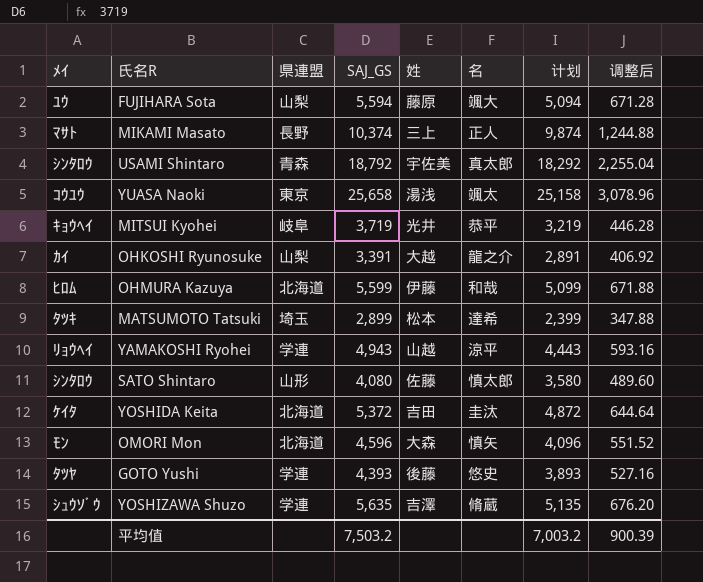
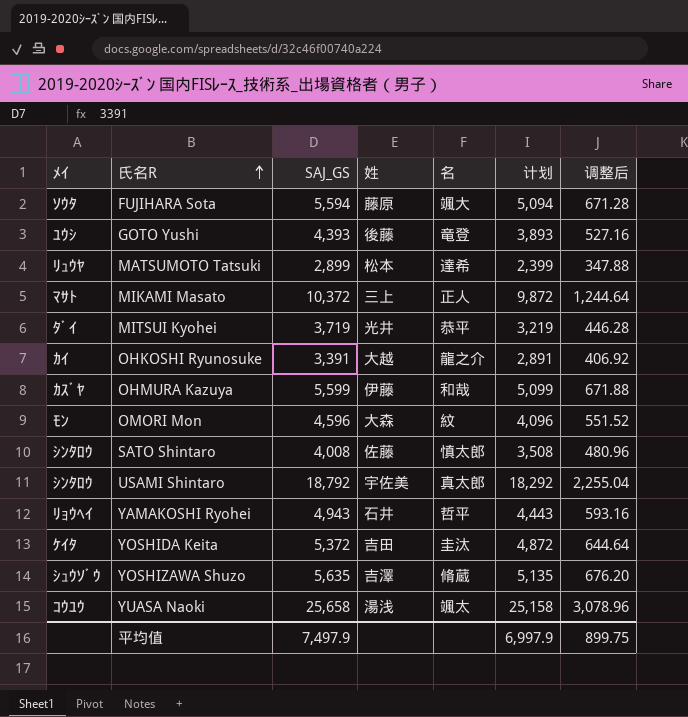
row order: none -> 氏名R ascending
column 県連盟 | position: 3 -> none
FUJIHARA Sota | ﾒｲ: ﾕｳ -> ｿｳﾀ
GOTO Yushi | ﾒｲ: ﾀﾂﾔ -> ﾕｳｼ
GOTO Yushi | 名: 悠史 -> 竜登
MATSUMOTO Tatsuki | ﾒｲ: ﾀﾂｷ -> ﾘｭｳﾔ
MIKAMI Masato | SAJ_GS: 10,374 -> 10,372
MIKAMI Masato | 计划: 9,874 -> 9,872
MIKAMI Masato | 调整后: 1,244.88 -> 1,244.64
MITSUI Kyohei | ﾒｲ: ｷｮｳﾍｲ -> ﾀﾞｲ
OHMURA Kazuya | ﾒｲ: ﾋﾛﾑ -> ｶｽﾞﾔ
OMORI Mon | 名: 慎矢 -> 紋
SATO Shintaro | SAJ_GS: 4,080 -> 4,008
SATO Shintaro | 计划: 3,580 -> 3,508
SATO Shintaro | 调整后: 489.60 -> 480.96
YAMAKOSHI Ryohei | 姓: 山越 -> 石井
YAMAKOSHI Ryohei | 名: 涼平 -> 哲平
平均值 | SAJ_GS: 7,503.2 -> 7,497.9
平均值 | 计划: 7,003.2 -> 6,997.9
平均值 | 调整后: 900.39 -> 899.75

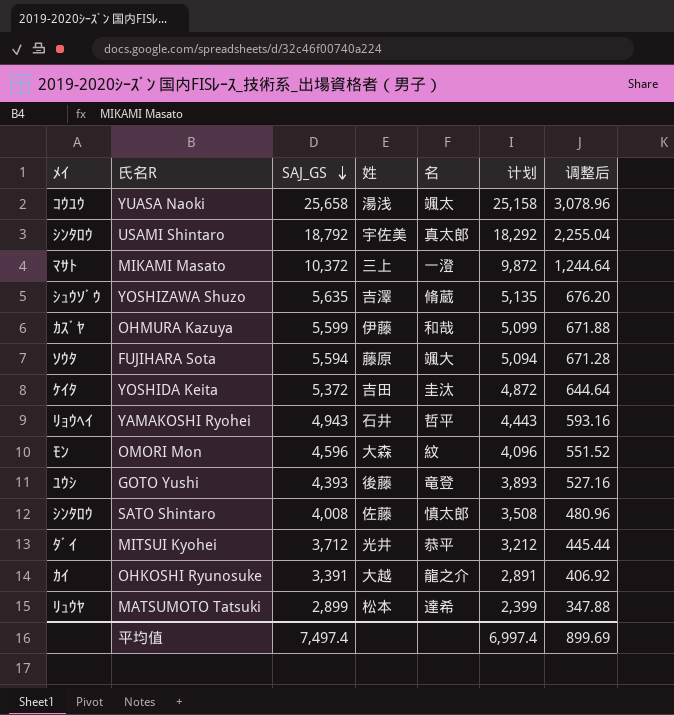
row order: 氏名R ascending -> SAJ_GS descending
MIKAMI Masato | 名: 正人 -> 一澄
MITSUI Kyohei | SAJ_GS: 3,719 -> 3,712
MITSUI Kyohei | 计划: 3,219 -> 3,212
MITSUI Kyohei | 调整后: 446.28 -> 445.44
平均值 | SAJ_GS: 7,497.9 -> 7,497.4
平均值 | 计划: 6,997.9 -> 6,997.4
平均值 | 调整后: 899.75 -> 899.69

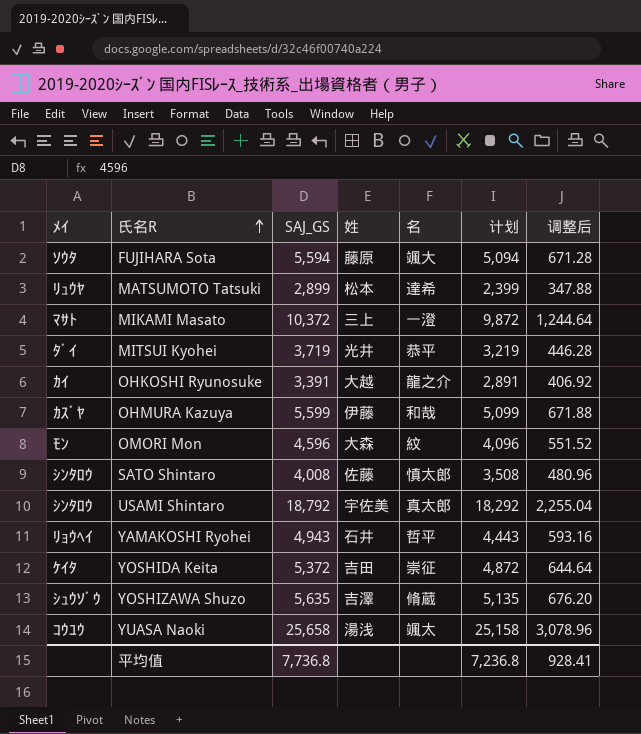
row order: SAJ_GS descending -> 氏名R ascending
row GOTO Yushi: ﾕｳｼ | 4,393 | 後藤 | 竜登 | 3,893 | 527.16 -> none
MITSUI Kyohei | SAJ_GS: 3,712 -> 3,719
MITSUI Kyohei | 计划: 3,212 -> 3,219
MITSUI Kyohei | 调整后: 445.44 -> 446.28
YOSHIDA Keita | 名: 圭汰 -> 崇征
平均值 | SAJ_GS: 7,497.4 -> 7,736.8
平均值 | 计划: 6,997.4 -> 7,236.8
平均值 | 调整后: 899.69 -> 928.41

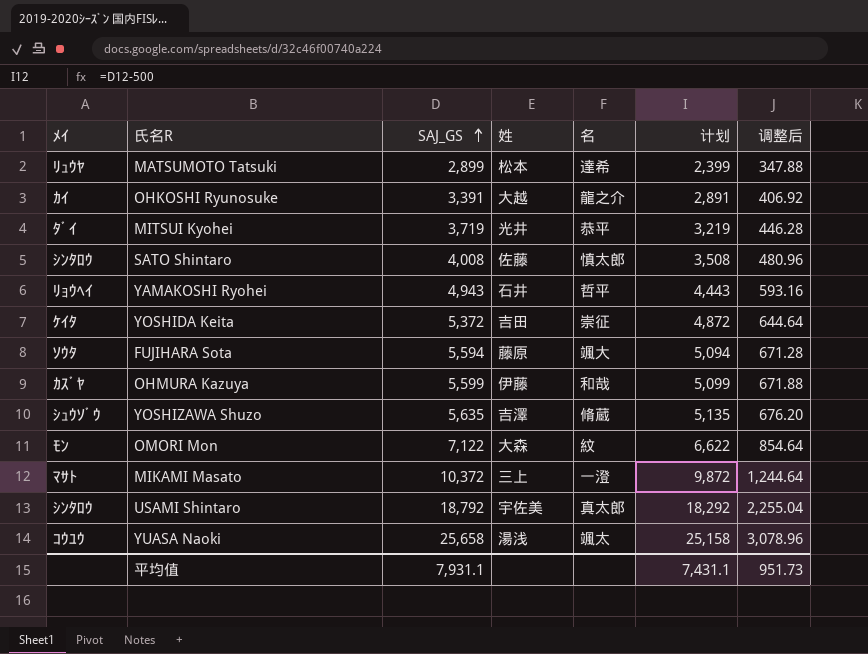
row order: 氏名R ascending -> SAJ_GS ascending
OMORI Mon | SAJ_GS: 4,596 -> 7,122
OMORI Mon | 计划: 4,096 -> 6,622
OMORI Mon | 调整后: 551.52 -> 854.64
平均值 | SAJ_GS: 7,736.8 -> 7,931.1
平均值 | 计划: 7,236.8 -> 7,431.1
平均值 | 调整后: 928.41 -> 951.73

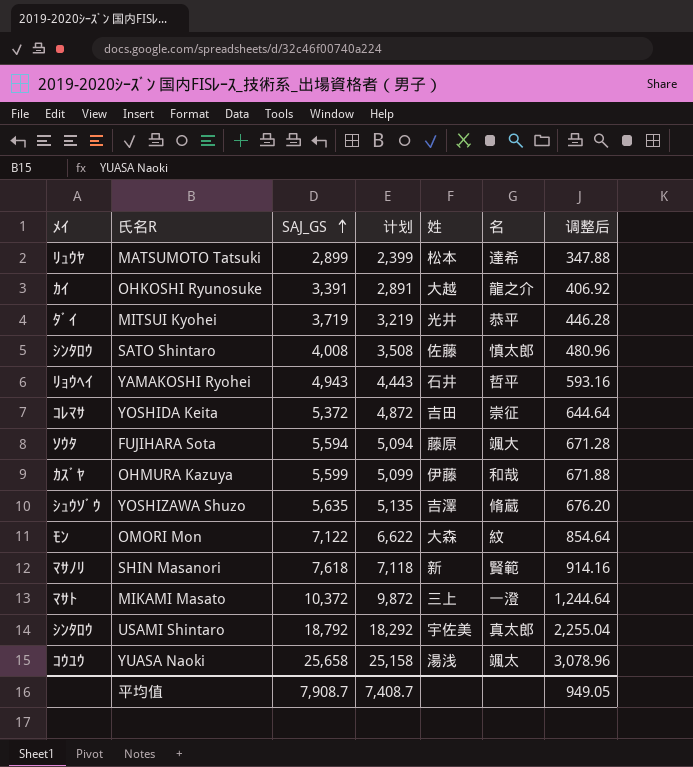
column 计划 | position: 6 -> 4
YOSHIDA Keita | ﾒｲ: ｹｲﾀ -> ｺﾚﾏｻ
row SHIN Masanori: none -> ﾏｻﾉﾘ | 7,618 | 7,118 | 新 | 賢範 | 914.16
平均值 | SAJ_GS: 7,931.1 -> 7,908.7
平均值 | 计划: 7,431.1 -> 7,408.7
平均值 | 调整后: 951.73 -> 949.05

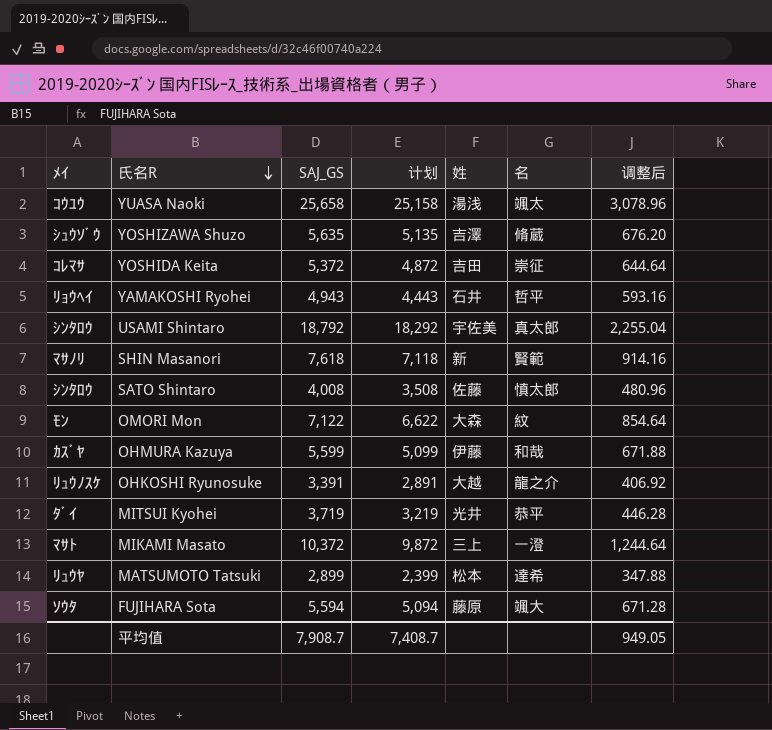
row order: SAJ_GS ascending -> 氏名R descending
OHKOSHI Ryunosuke | ﾒｲ: ｶｲ -> ﾘｭｳﾉｽｹ

